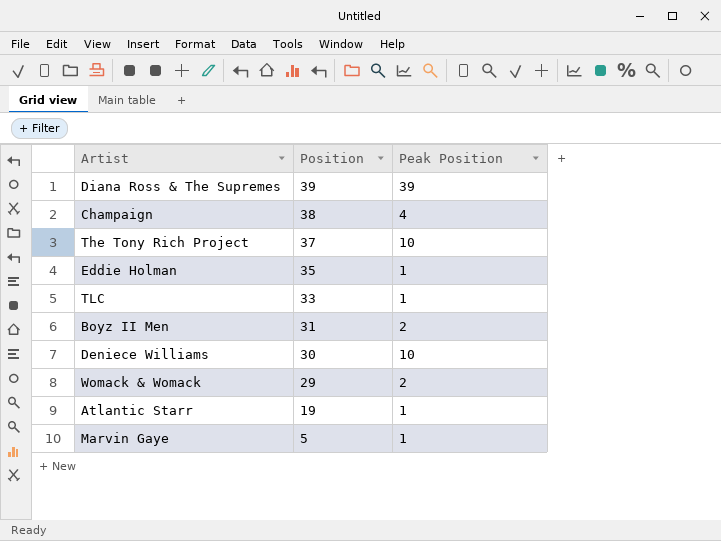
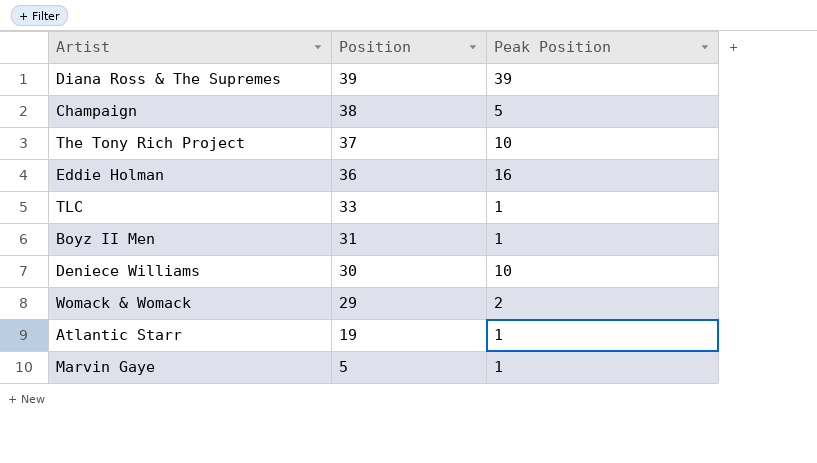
Champaign | Peak Position: 4 -> 5
Eddie Holman | Position: 35 -> 36
Eddie Holman | Peak Position: 1 -> 16
Boyz II Men | Peak Position: 2 -> 1

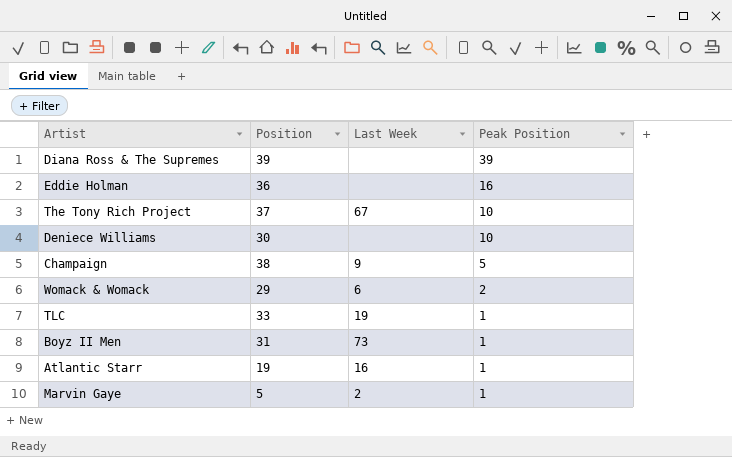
row order: Position descending -> Peak Position descending
column Last Week | position: none -> 3

